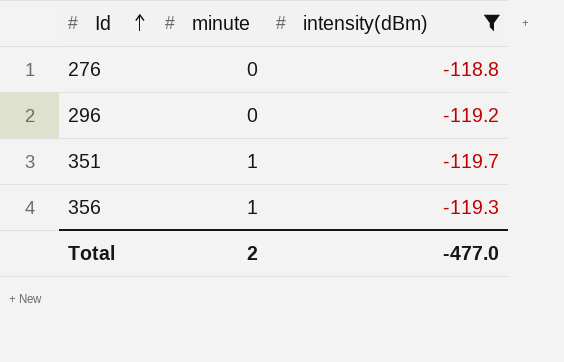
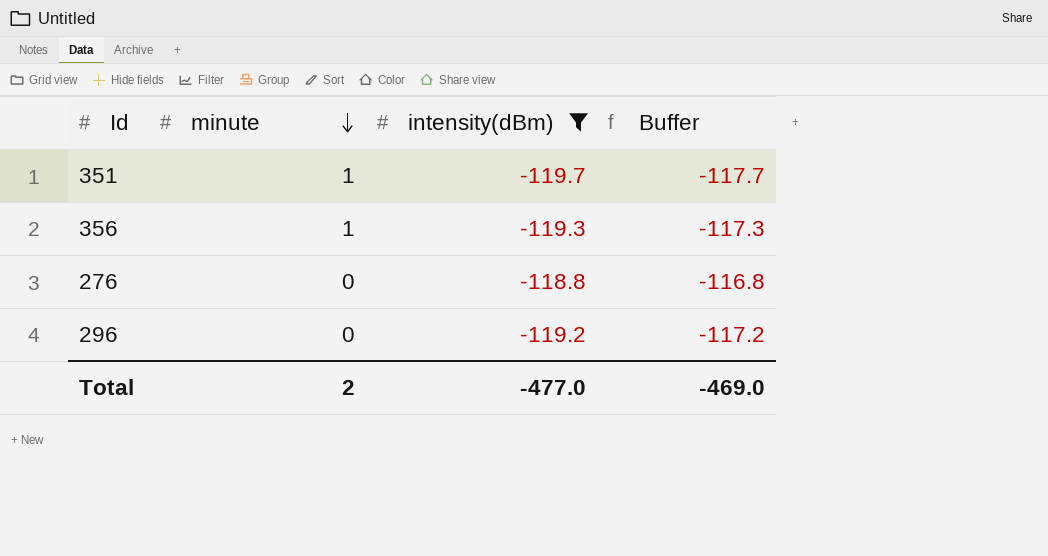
row order: Id ascending -> minute descending
column Buffer | formula: none -> [intensity(dBm)] + 2

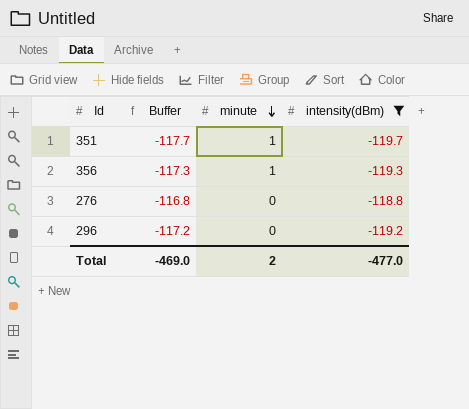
column Buffer | position: 4 -> 2

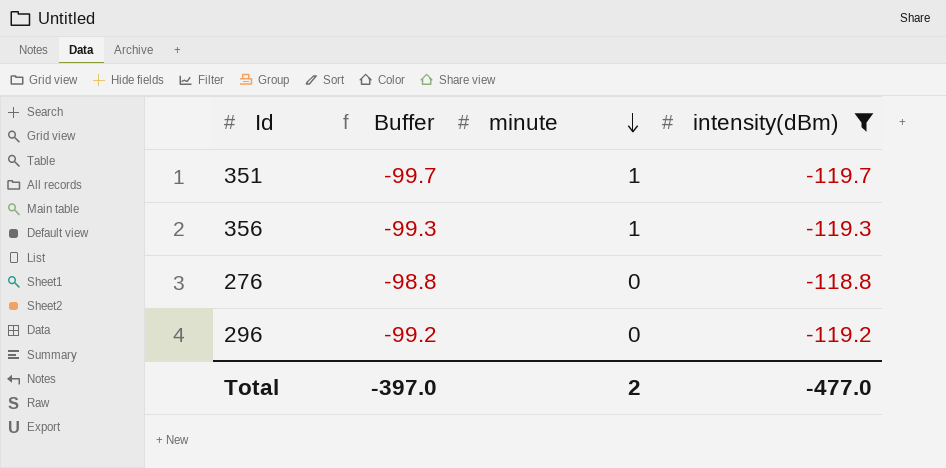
column Buffer | formula: [intensity(dBm)] + 2 -> [intensity(dBm)] + 20
Total | Buffer: -469.0 -> -397.0

